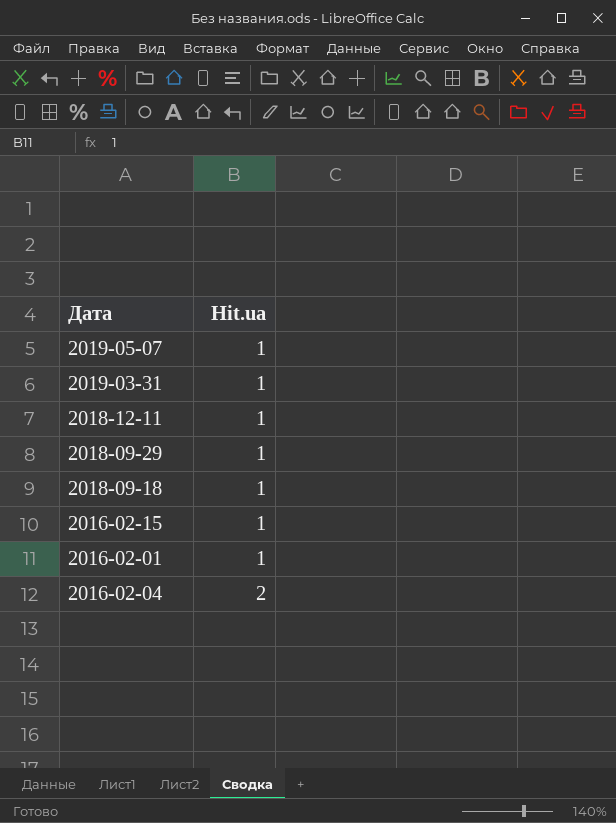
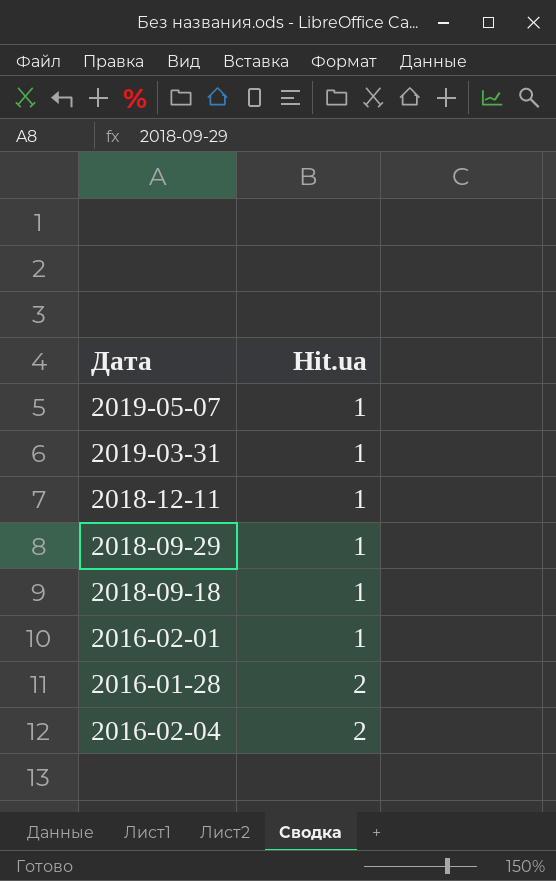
row 2016-02-15: 1 -> none
row 2016-01-28: none -> 2

